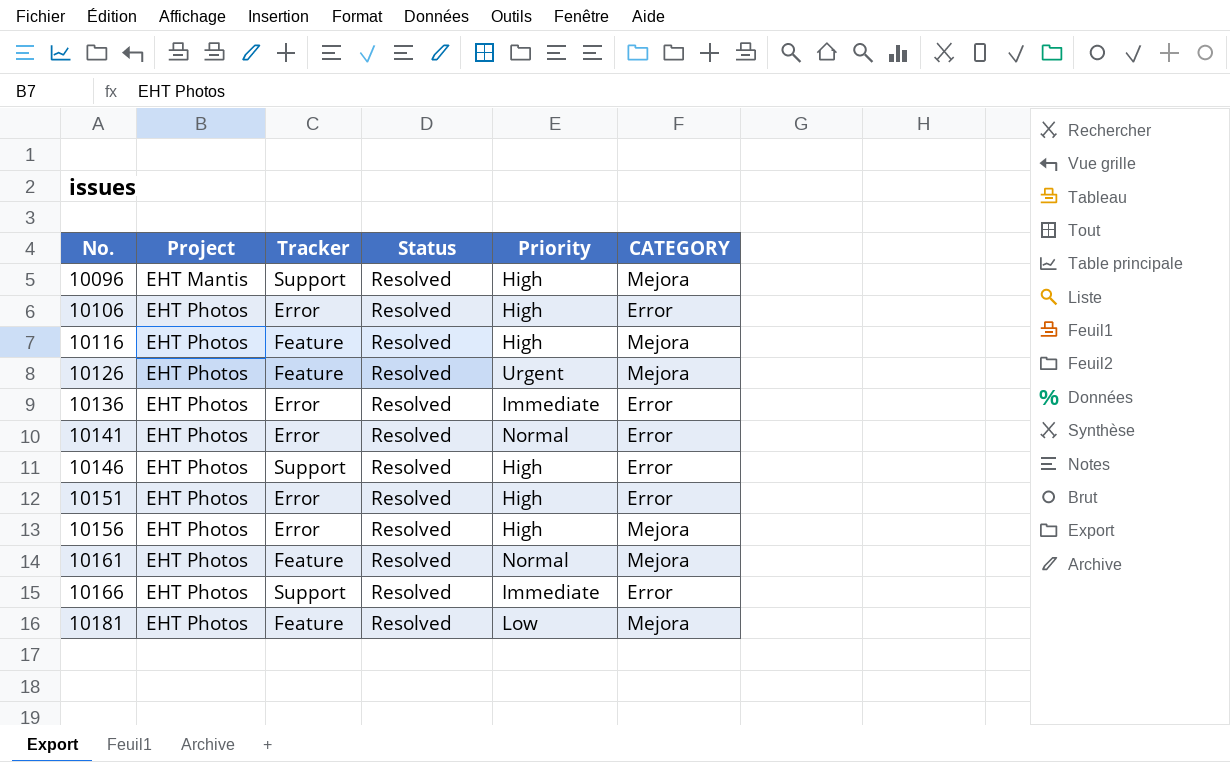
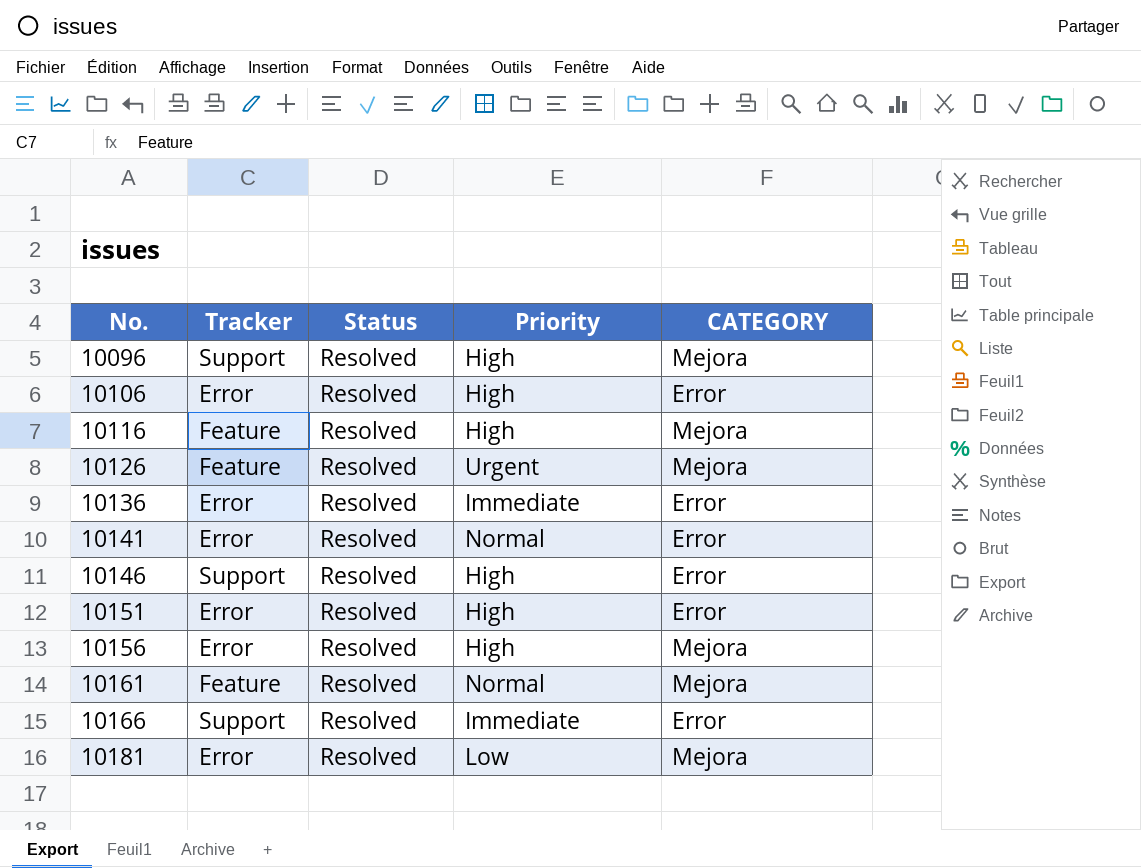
column Project | position: 2 -> none
10181 | Tracker: Feature -> Error

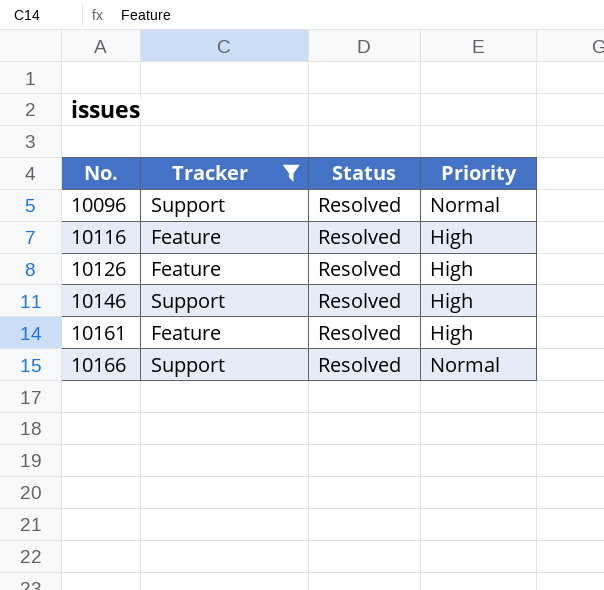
filter: none -> Tracker != Error
column CATEGORY | position: 5 -> none
10096 | Priority: High -> Normal
10126 | Priority: Urgent -> High
10161 | Priority: Normal -> High
10166 | Priority: Immediate -> Normal

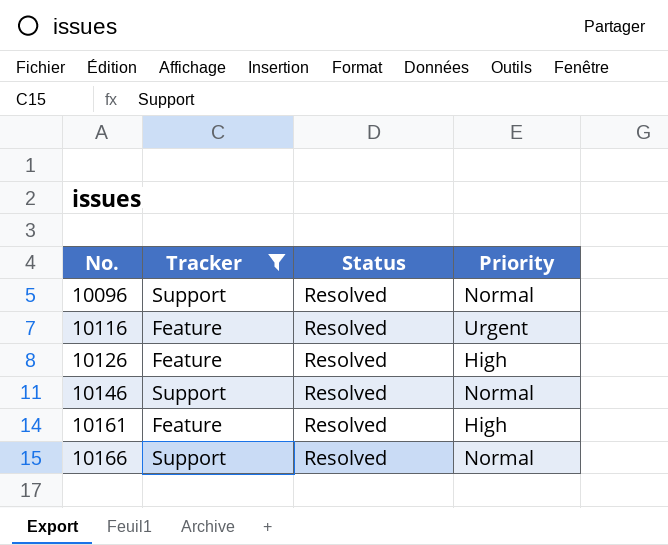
10116 | Priority: High -> Urgent
10146 | Priority: High -> Normal

